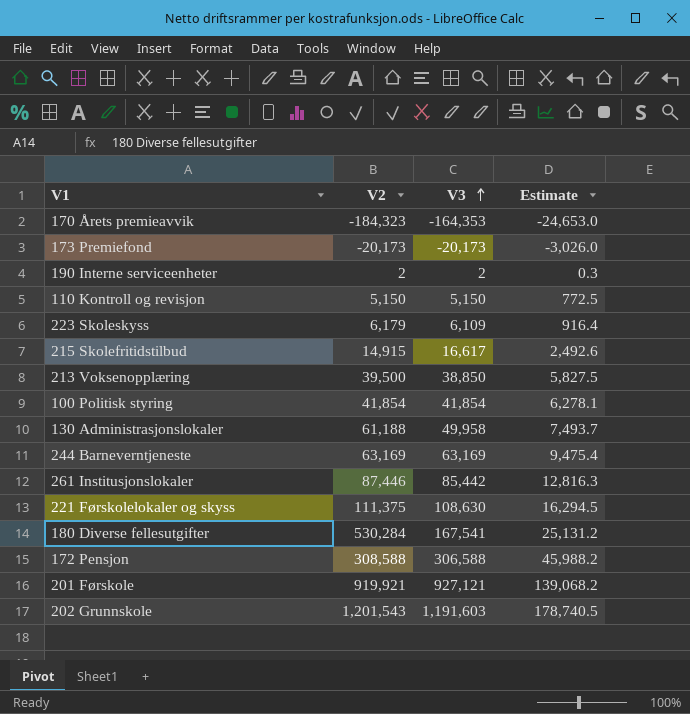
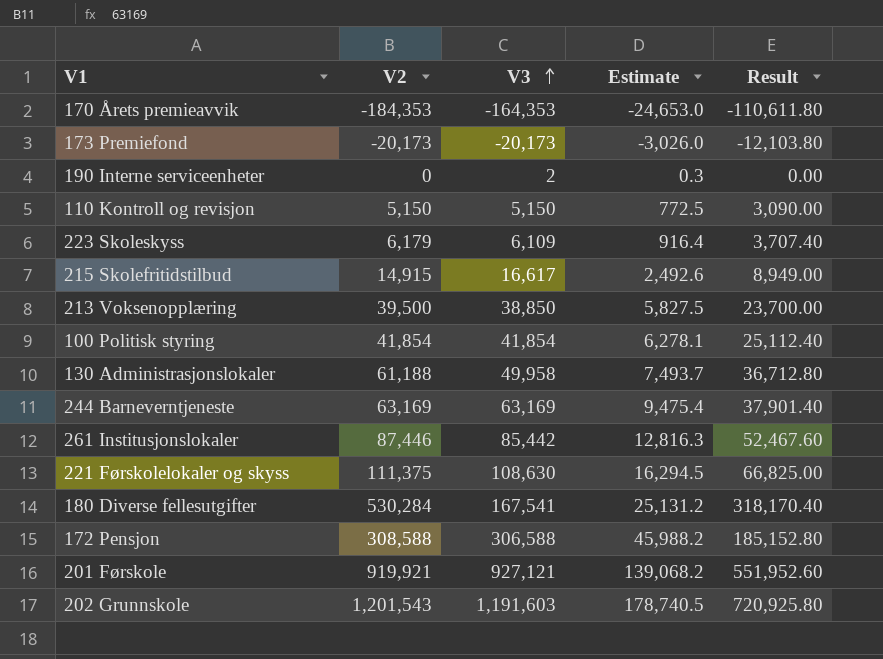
column Result | formula: none -> [V2] * 0.6
170 Årets premieavvik | V2: -184,323 -> -184,353
190 Interne serviceenheter | V2: 2 -> 0

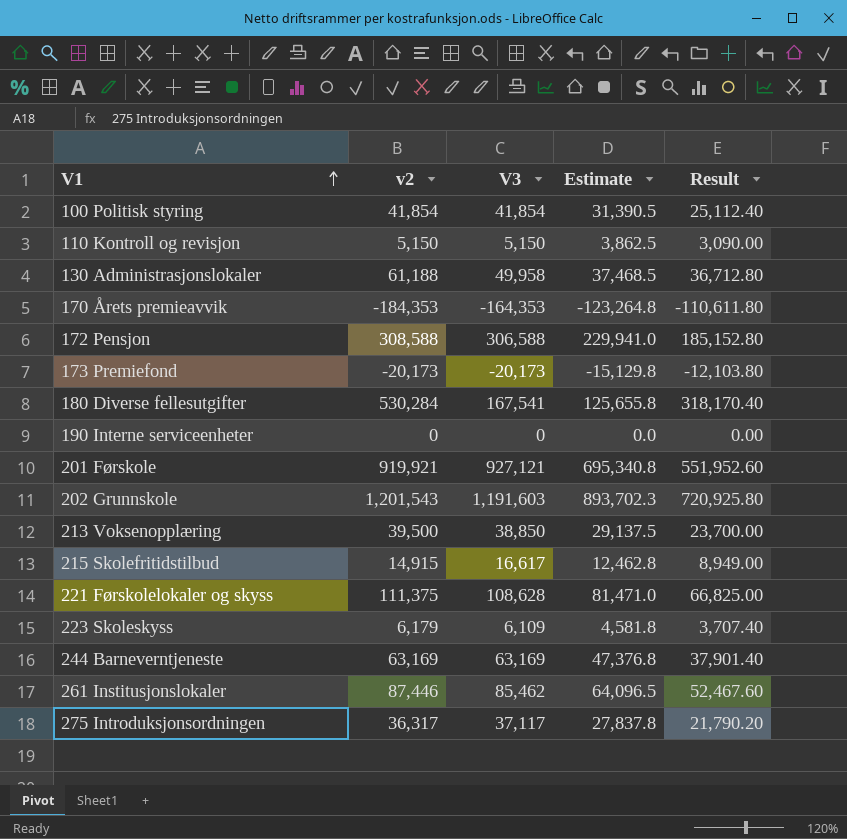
row order: V3 ascending -> V1 ascending
column name: V2 -> v2
column Estimate | formula: [V3] * 0.15 -> [V3] * 0.75
190 Interne serviceenheter | V3: 2 -> 0
221 Førskolelokaler og skyss | V3: 108,630 -> 108,628
261 Institusjonslokaler | V3: 85,442 -> 85,462
row 275 Introduksjonsordningen: none -> 36,317 | 37,117 | 27,837.8 | 21,790.20

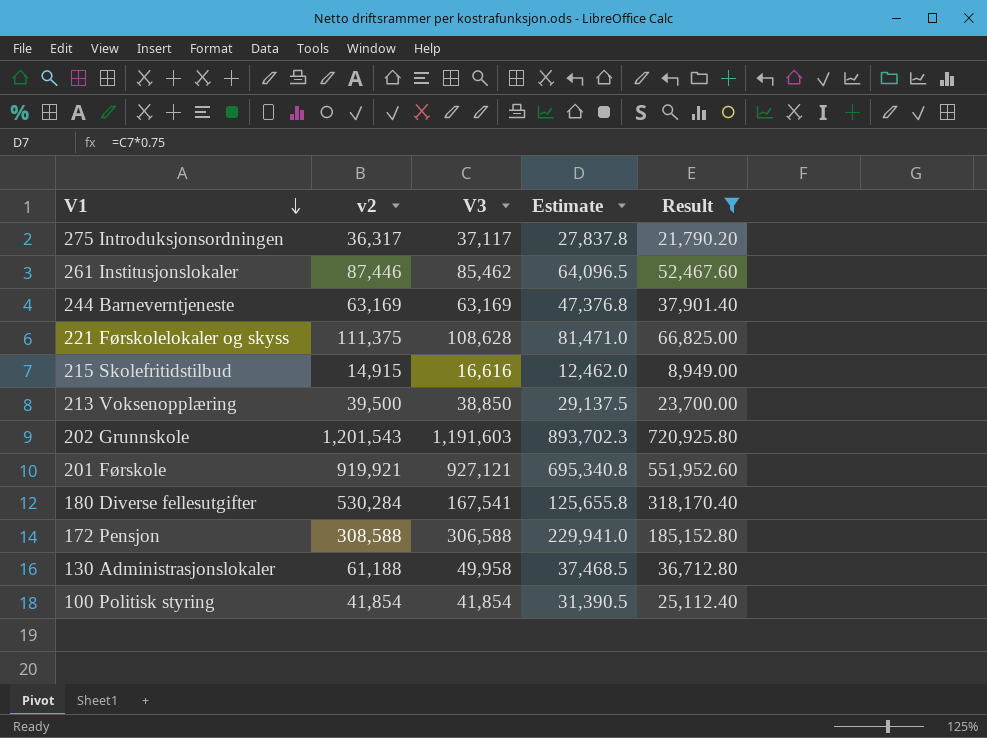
filter: none -> Result >= 8,949.00
row order: V1 ascending -> V1 descending
215 Skolefritidstilbud | V3: 16,617 -> 16,616
215 Skolefritidstilbud | Estimate: 12,462.8 -> 12,462.0

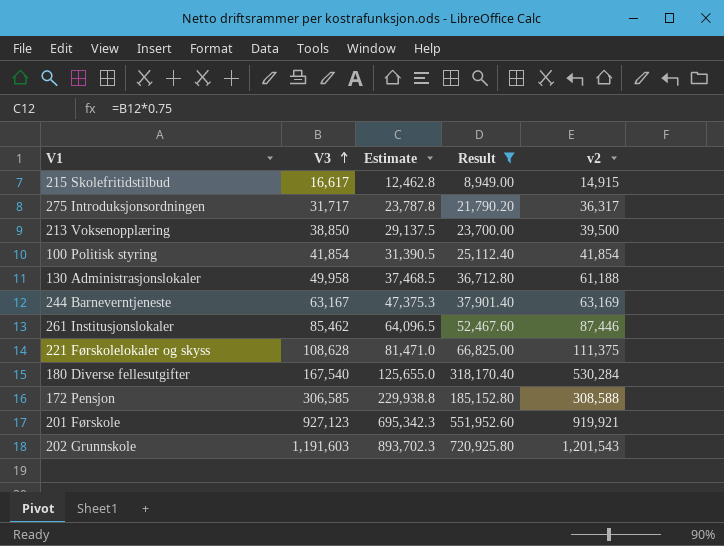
row order: V1 descending -> V3 ascending
column v2 | position: 2 -> 5
215 Skolefritidstilbud | V3: 16,616 -> 16,617
215 Skolefritidstilbud | Estimate: 12,462.0 -> 12,462.8
275 Introduksjonsordningen | V3: 37,117 -> 31,717
275 Introduksjonsordningen | Estimate: 27,837.8 -> 23,787.8
244 Barneverntjeneste | V3: 63,169 -> 63,167
244 Barneverntjeneste | Estimate: 47,376.8 -> 47,375.3
180 Diverse fellesutgifter | V3: 167,541 -> 167,540
180 Diverse fellesutgifter | Estimate: 125,655.8 -> 125,655.0
172 Pensjon | V3: 306,588 -> 306,585
172 Pensjon | Estimate: 229,941.0 -> 229,938.8
201 Førskole | V3: 927,121 -> 927,123
201 Førskole | Estimate: 695,340.8 -> 695,342.3

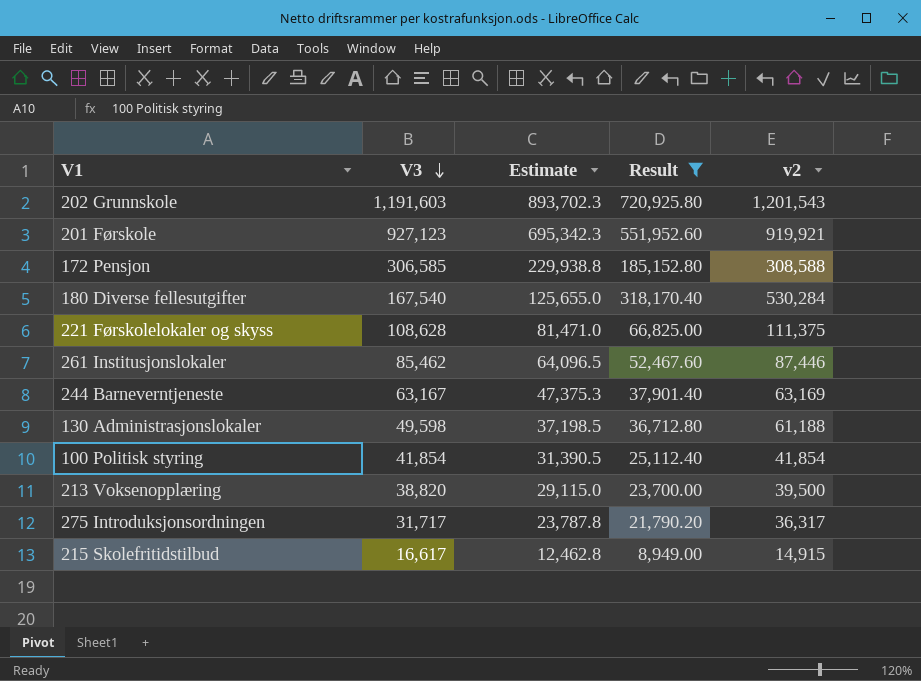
row order: V3 ascending -> V3 descending
130 Administrasjonslokaler | V3: 49,958 -> 49,598
130 Administrasjonslokaler | Estimate: 37,468.5 -> 37,198.5
213 Voksenopplæring | V3: 38,850 -> 38,820
213 Voksenopplæring | Estimate: 29,137.5 -> 29,115.0

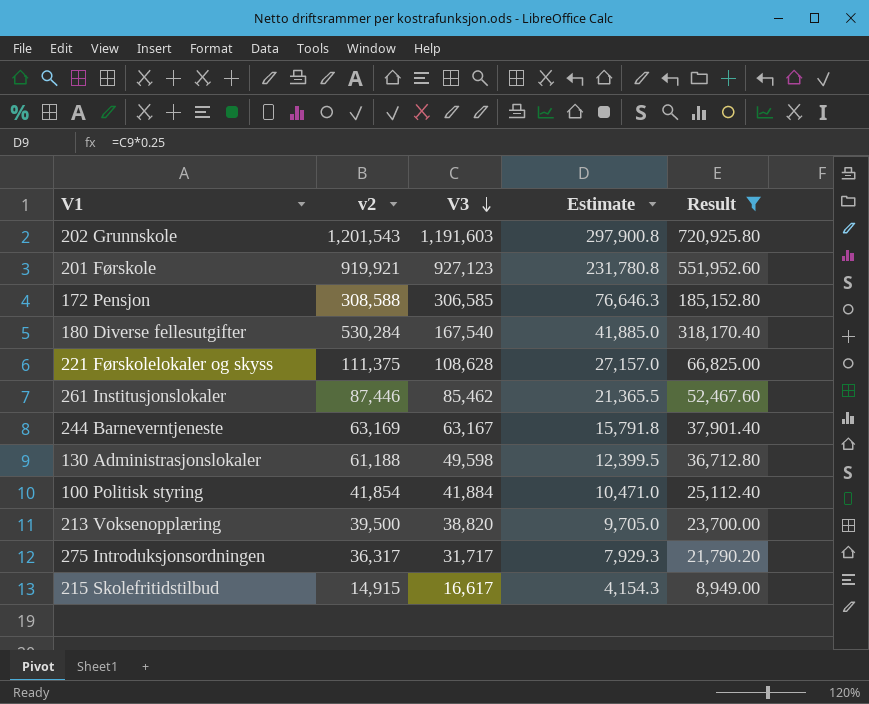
column v2 | position: 5 -> 2
column Estimate | formula: [V3] * 0.75 -> [V3] * 0.25
100 Politisk styring | V3: 41,854 -> 41,884

